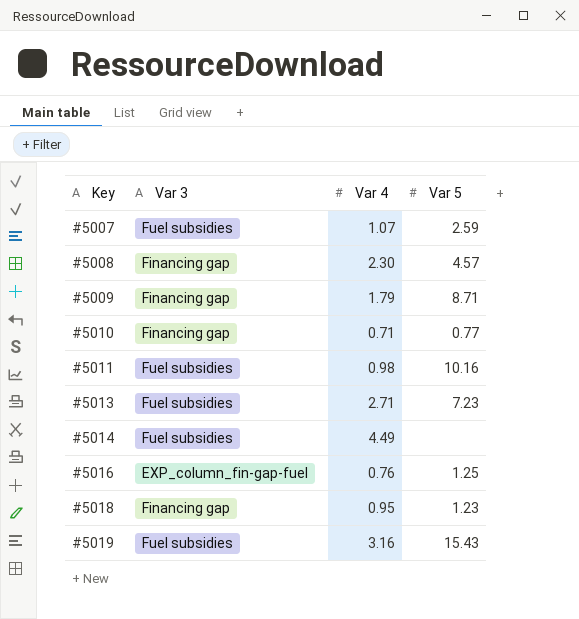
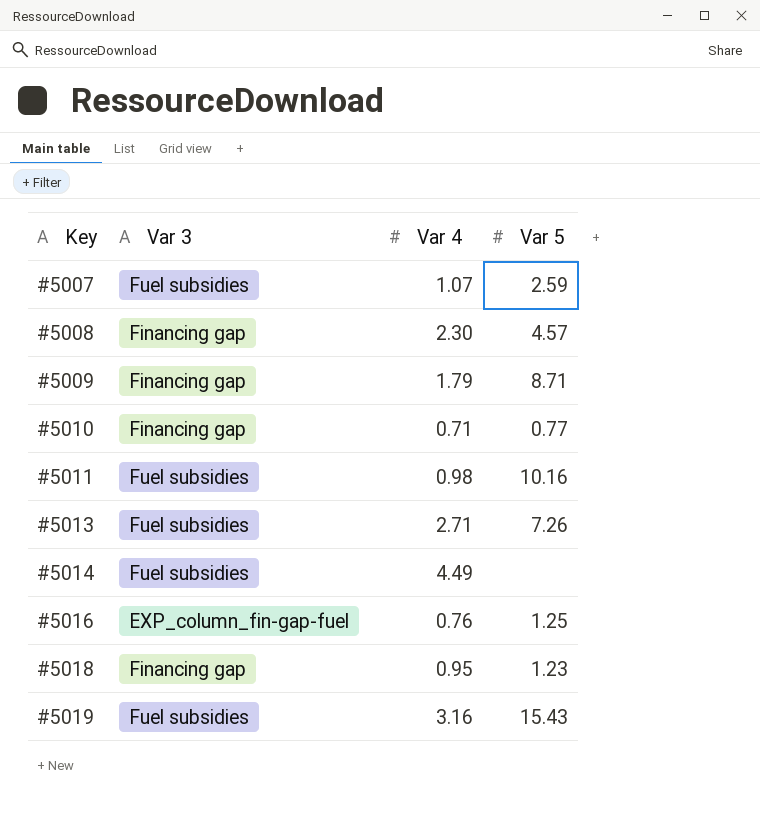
#5013 | Var 5: 7.23 -> 7.26

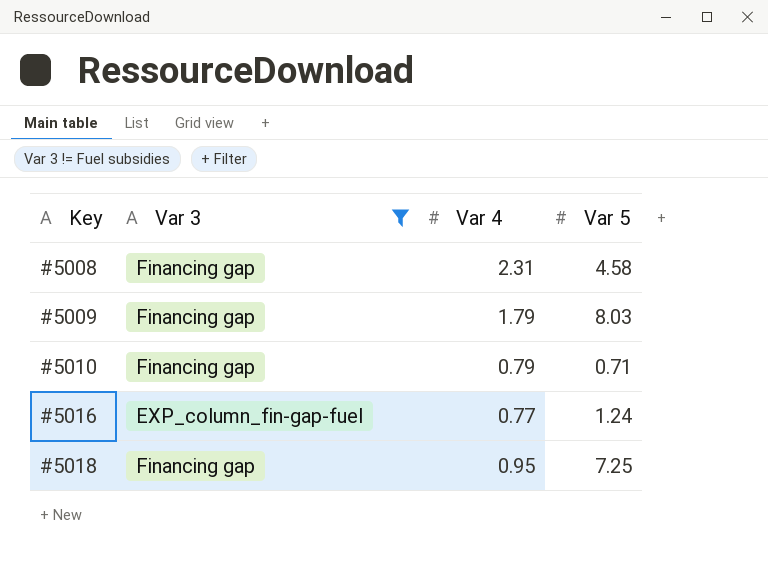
filter: none -> Var 3 != Fuel subsidies
#5008 | Var 4: 2.30 -> 2.31
#5008 | Var 5: 4.57 -> 4.58
#5009 | Var 5: 8.71 -> 8.03
#5010 | Var 4: 0.71 -> 0.79
#5010 | Var 5: 0.77 -> 0.71
#5016 | Var 4: 0.76 -> 0.77
#5016 | Var 5: 1.25 -> 1.24
#5018 | Var 5: 1.23 -> 7.25

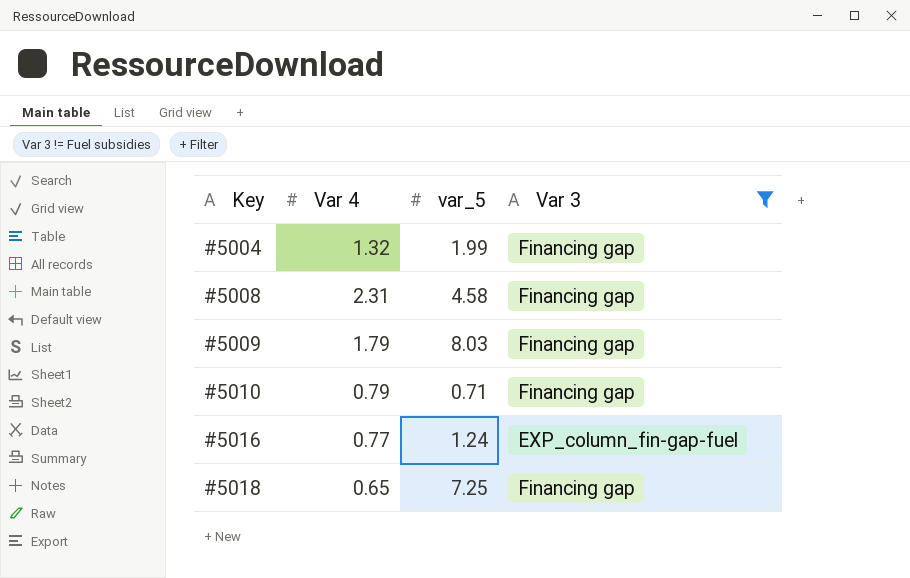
column name: Var 5 -> var_5
column Var 3 | position: 2 -> 4
row #5004: none -> 1.32 | 1.99 | Financing gap
#5018 | Var 4: 0.95 -> 0.65

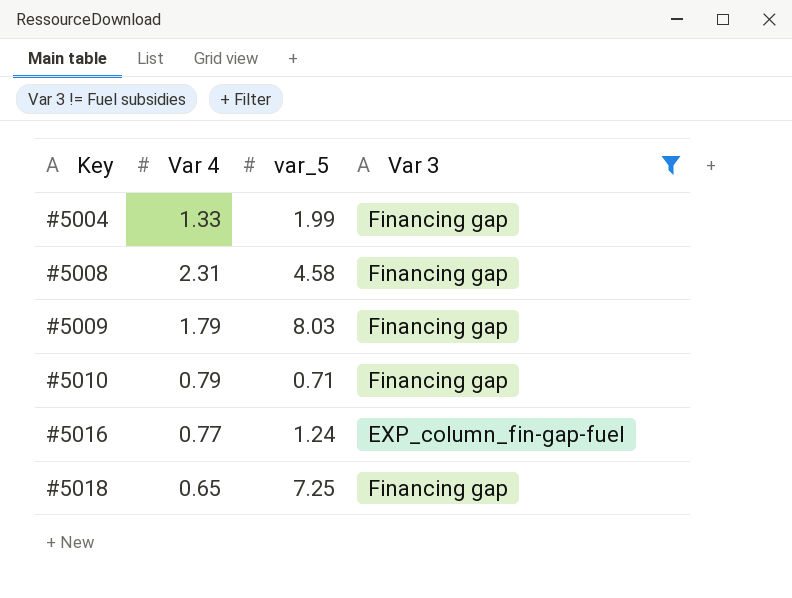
#5004 | Var 4: 1.32 -> 1.33

